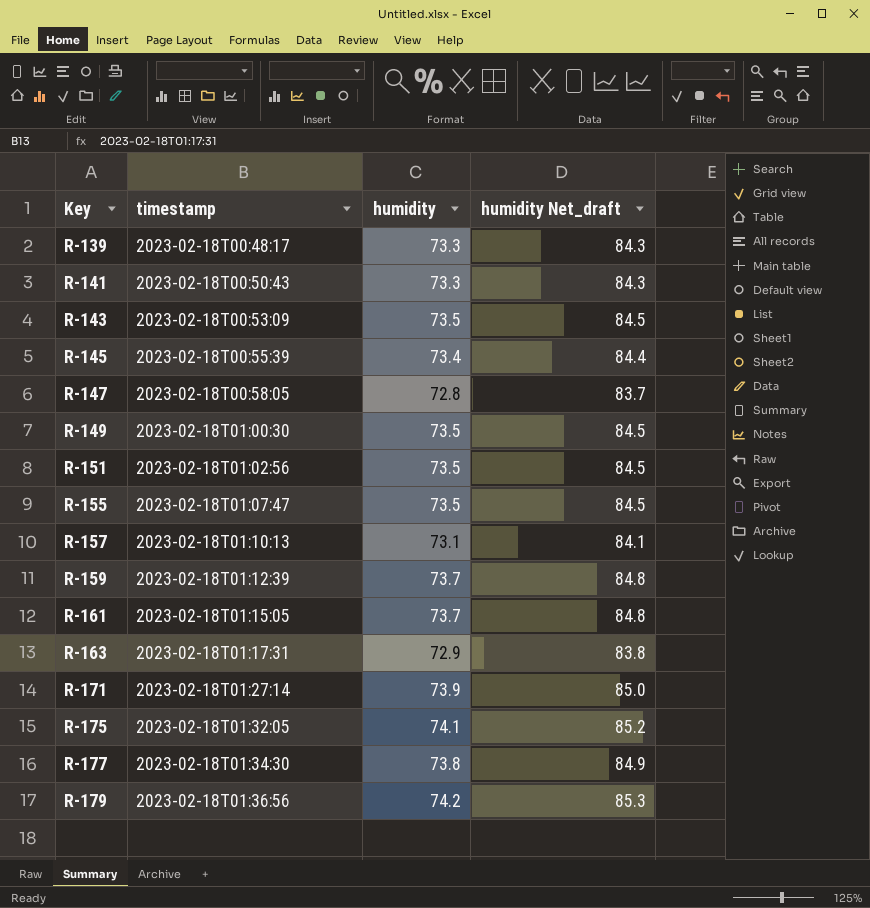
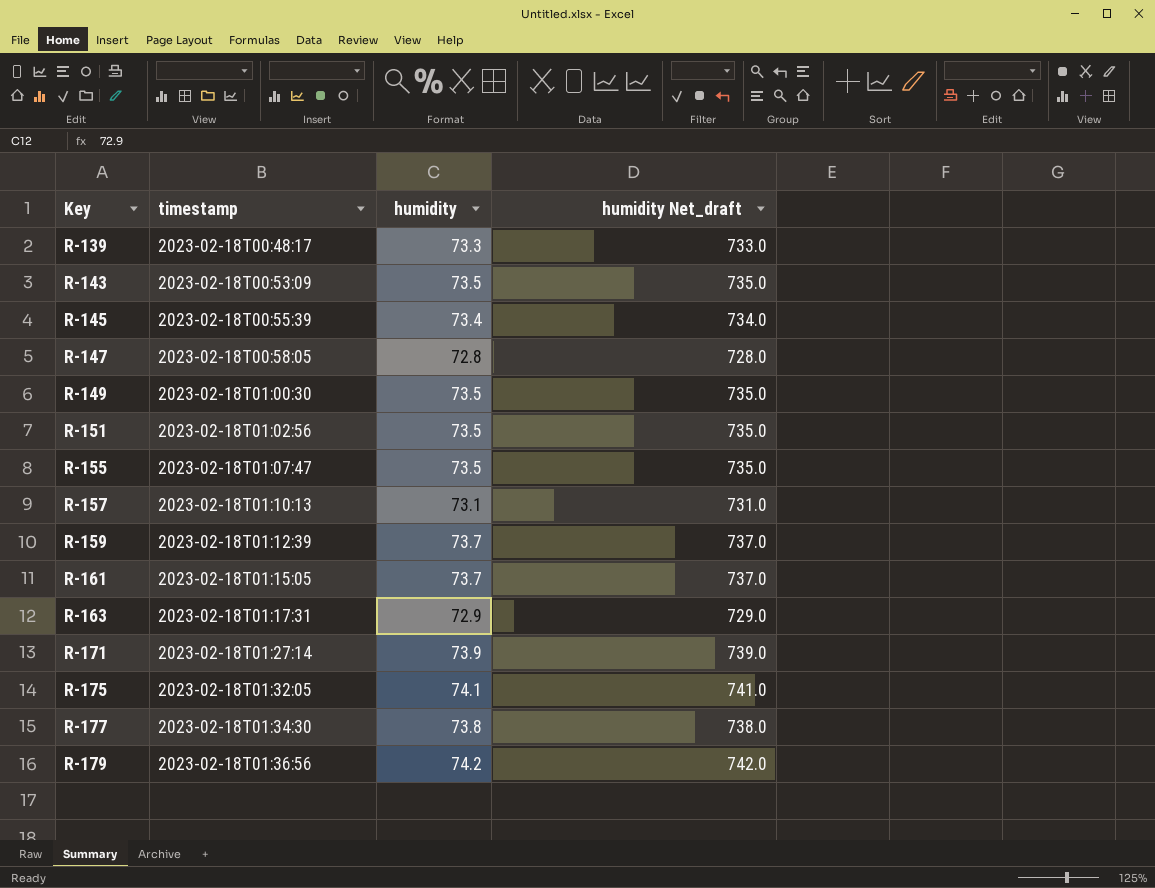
column humidity Net_draft | formula: [humidity] * 1.15 -> [humidity] * 10
row R-141: 2023-02-18T00:50:43 | 73.3 | 84.3 -> none

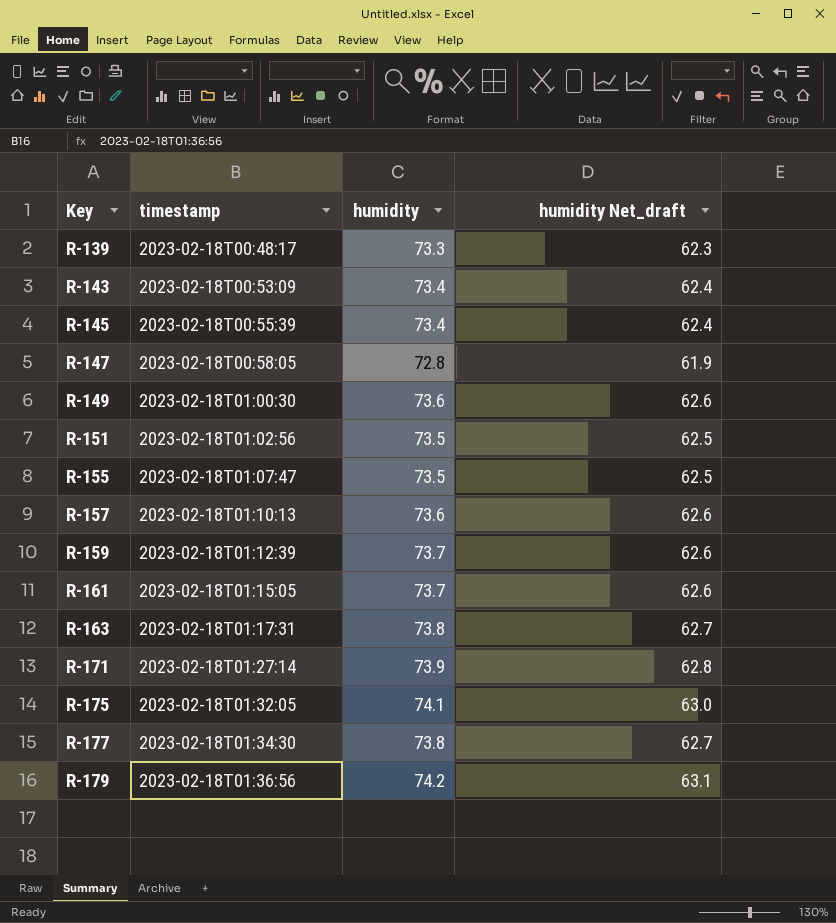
column humidity Net_draft | formula: [humidity] * 10 -> [humidity] * 0.85
R-143 | humidity: 73.5 -> 73.4
R-149 | humidity: 73.5 -> 73.6
R-157 | humidity: 73.1 -> 73.6
R-163 | humidity: 72.9 -> 73.8

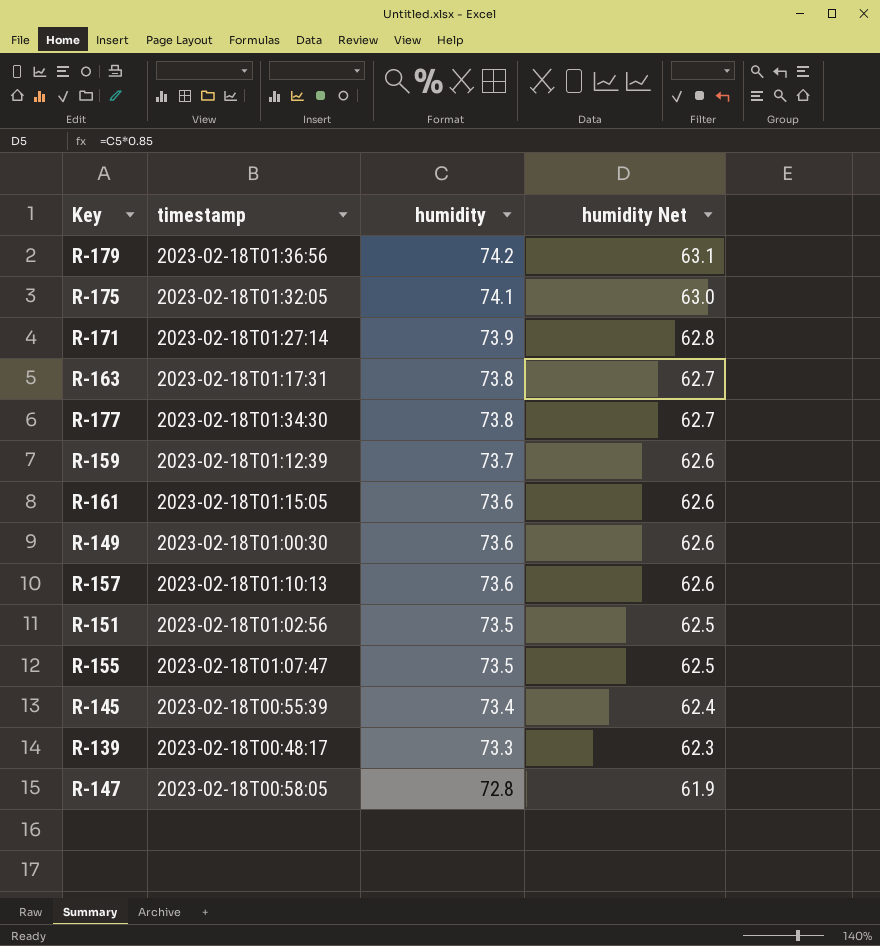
row order: Key ascending -> humidity descending
column name: humidity Net_draft -> humidity Net
row R-143: 2023-02-18T00:53:09 | 73.4 | 62.4 -> none
R-161 | humidity: 73.7 -> 73.6

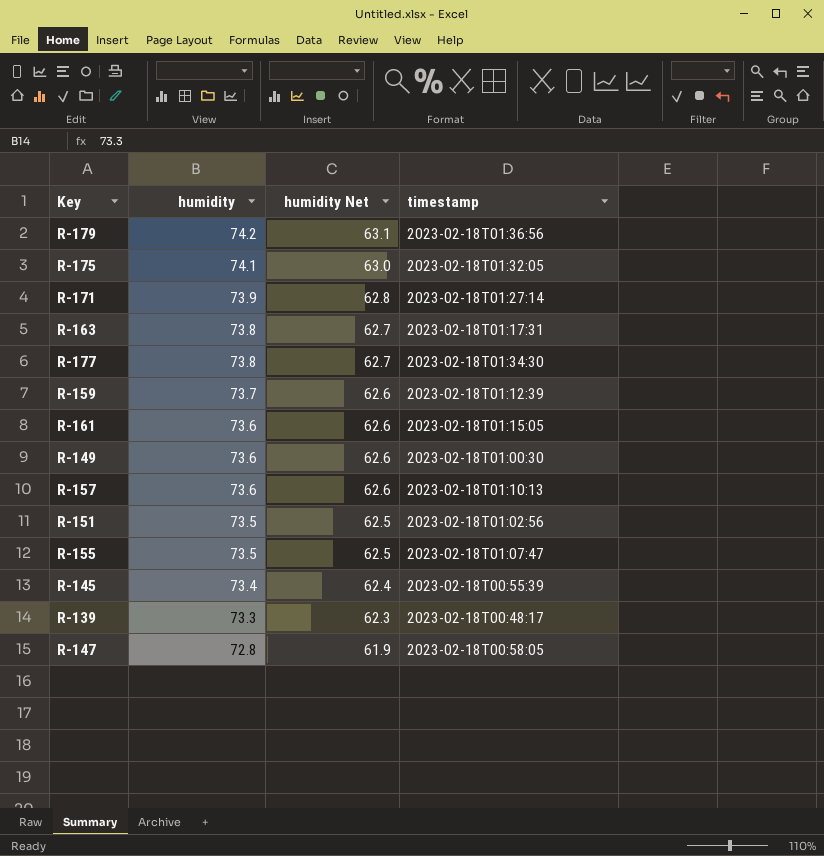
column timestamp | position: 2 -> 4

